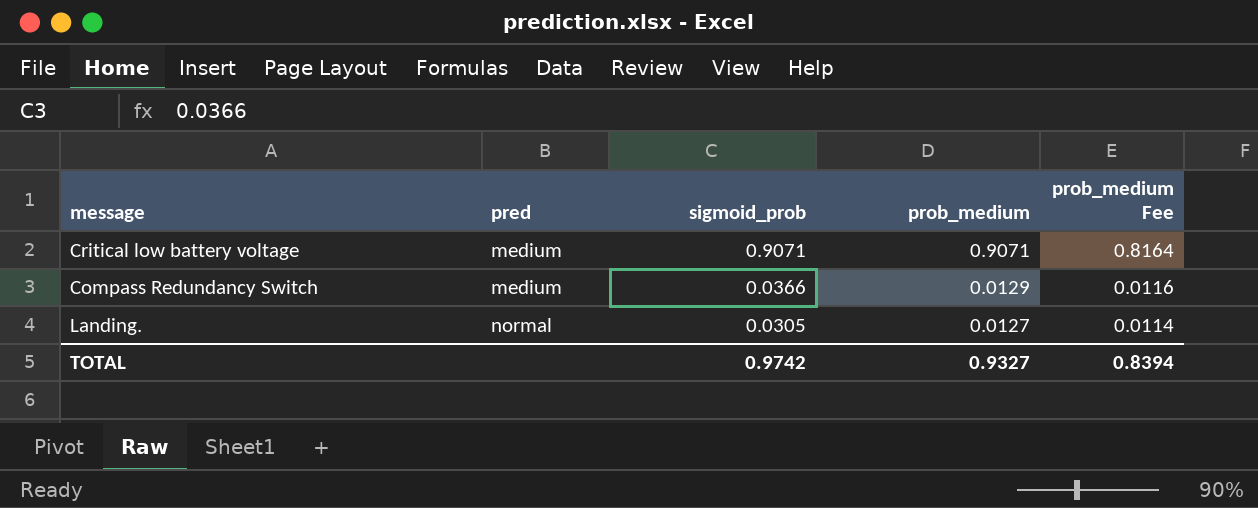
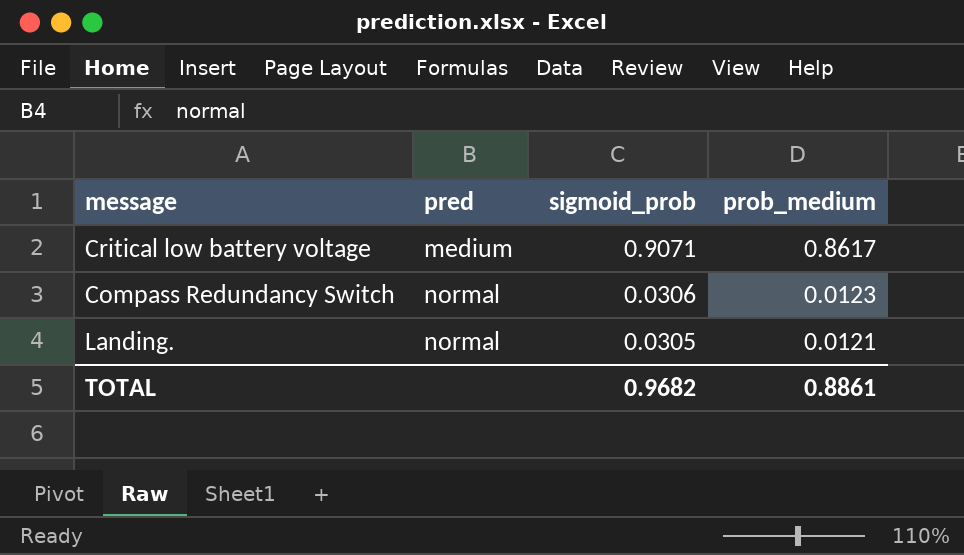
column prob_medium Fee | formula: [prob_medium] * 0.9 -> none
Critical low battery voltage | prob_medium: 0.9071 -> 0.8617
Compass Redundancy Switch | pred: medium -> normal
Compass Redundancy Switch | sigmoid_prob: 0.0366 -> 0.0306
Compass Redundancy Switch | prob_medium: 0.0129 -> 0.0123
Landing. | prob_medium: 0.0127 -> 0.0121
TOTAL | sigmoid_prob: 0.9742 -> 0.9682
TOTAL | prob_medium: 0.9327 -> 0.8861

